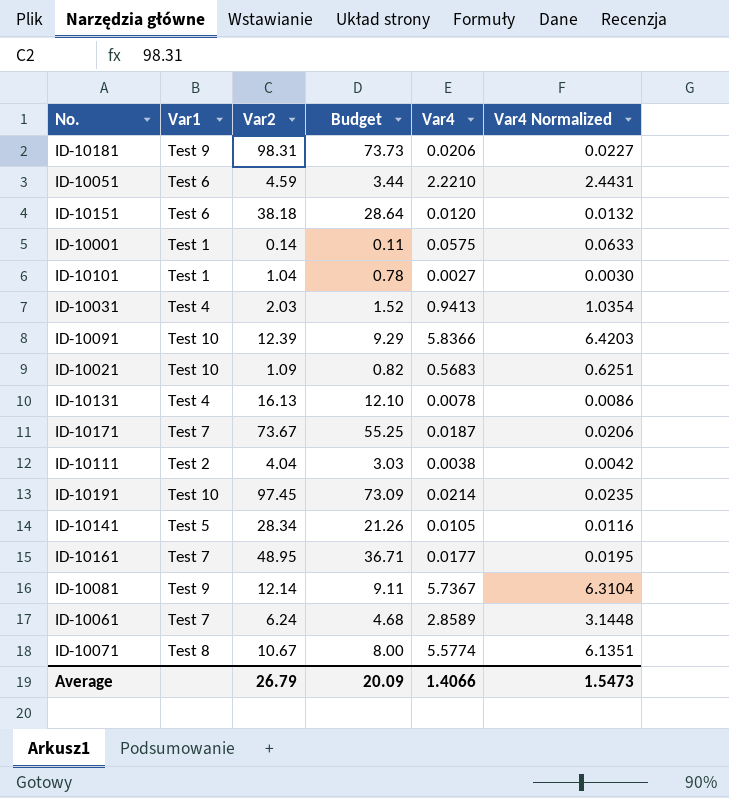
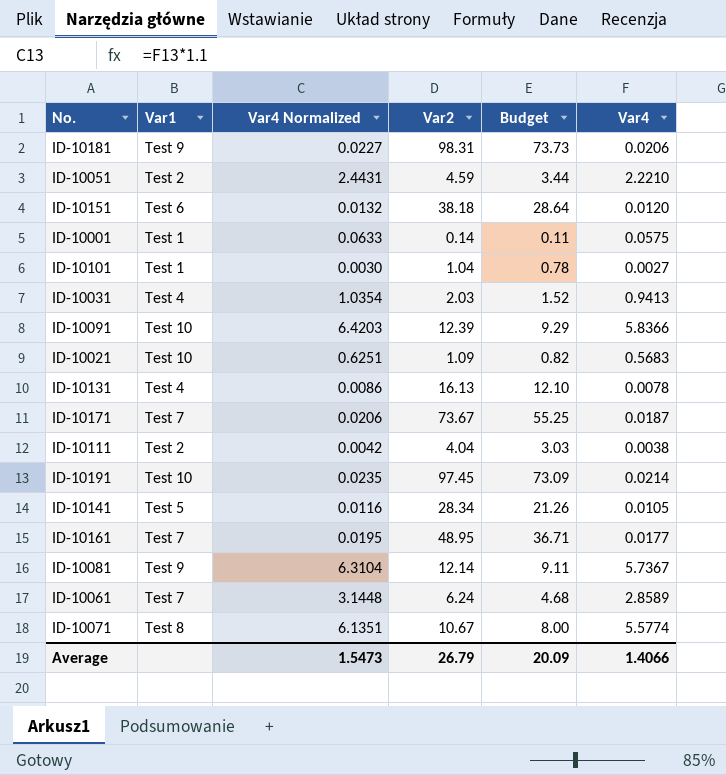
column Var4 Normalized | position: 6 -> 3
ID-10051 | Var1: Test 6 -> Test 2

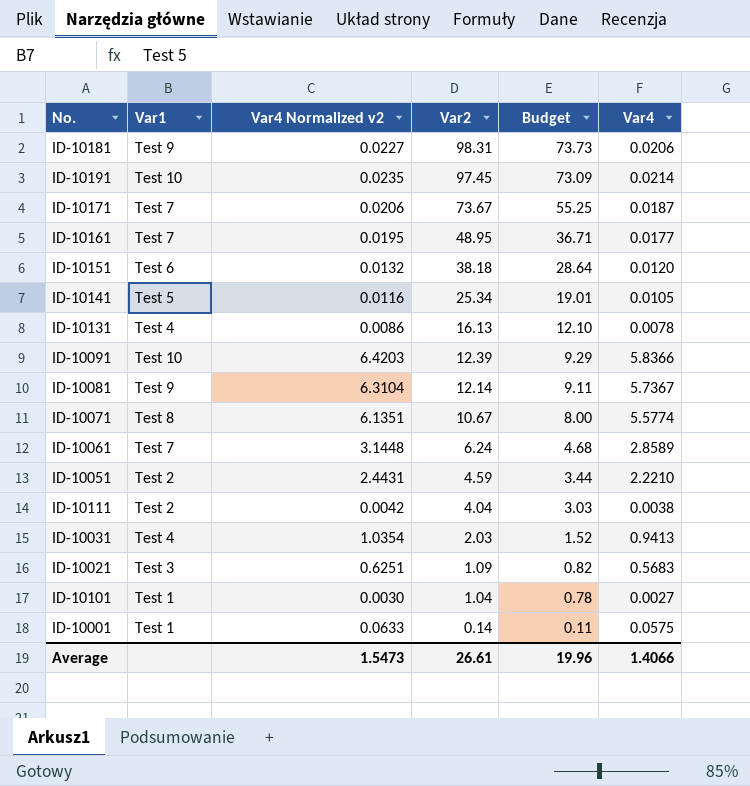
row order: none -> Var2 descending
column name: Var4 Normalized -> Var4 Normalized v2
ID-10141 | Var2: 28.34 -> 25.34
ID-10141 | Budget: 21.26 -> 19.01
ID-10021 | Var1: Test 10 -> Test 3
Average | Var2: 26.79 -> 26.61
Average | Budget: 20.09 -> 19.96

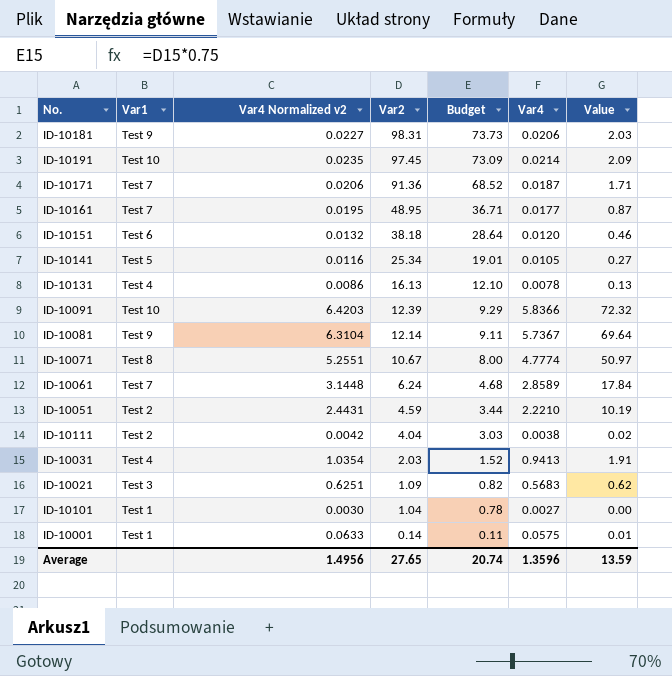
column Value | formula: none -> [Var2] * [Var4]
ID-10171 | Var2: 73.67 -> 91.36
ID-10171 | Budget: 55.25 -> 68.52
ID-10071 | Var4 Normalized v2: 6.1351 -> 5.2551
ID-10071 | Var4: 5.5774 -> 4.7774
Average | Var4 Normalized v2: 1.5473 -> 1.4956
Average | Var2: 26.61 -> 27.65
Average | Budget: 19.96 -> 20.74
Average | Var4: 1.4066 -> 1.3596

